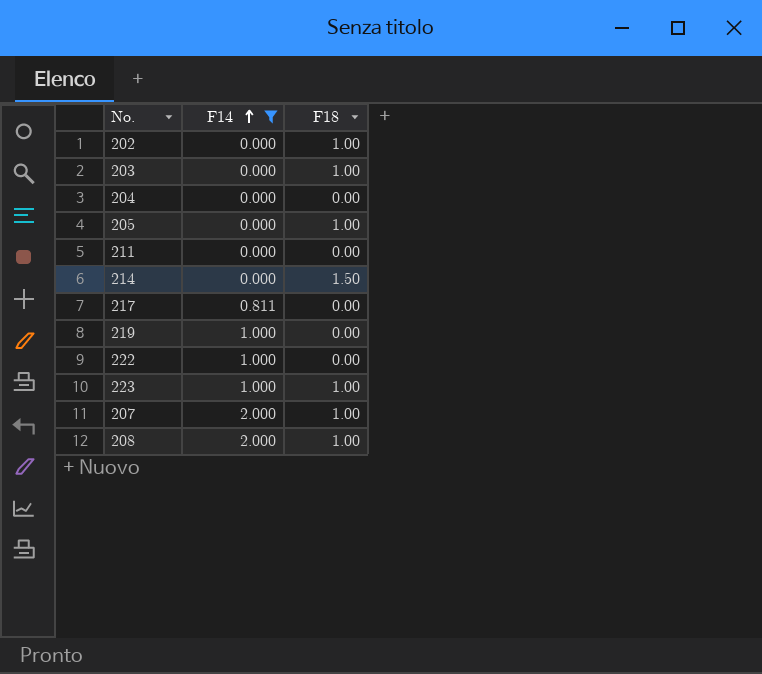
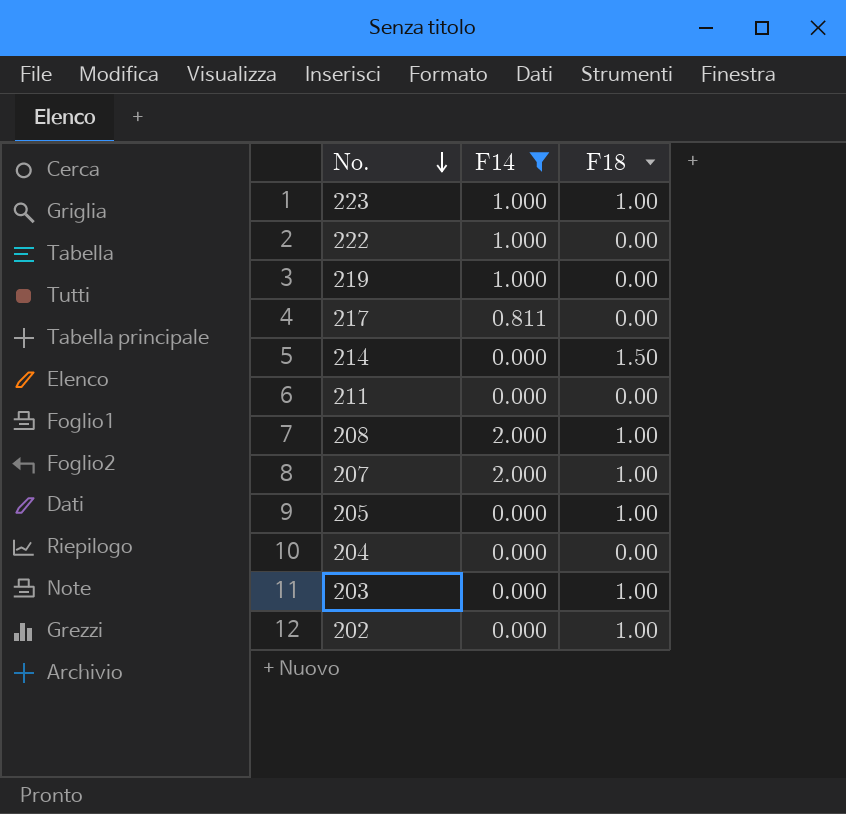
row order: F14 ascending -> No. descending

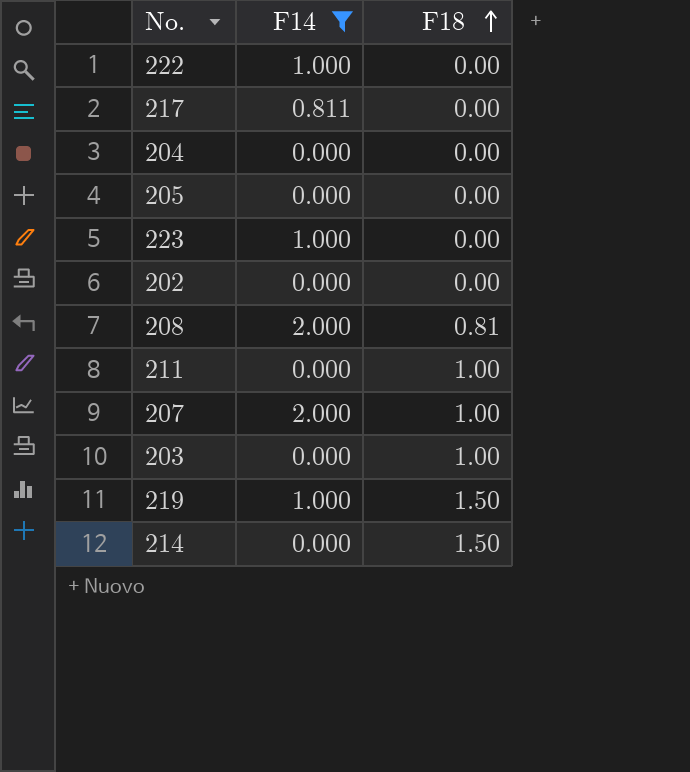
row order: No. descending -> F18 ascending
205 | F18: 1.00 -> 0.00
223 | F18: 1.00 -> 0.00
202 | F18: 1.00 -> 0.00
208 | F18: 1.00 -> 0.81
211 | F18: 0.00 -> 1.00
219 | F18: 0.00 -> 1.50

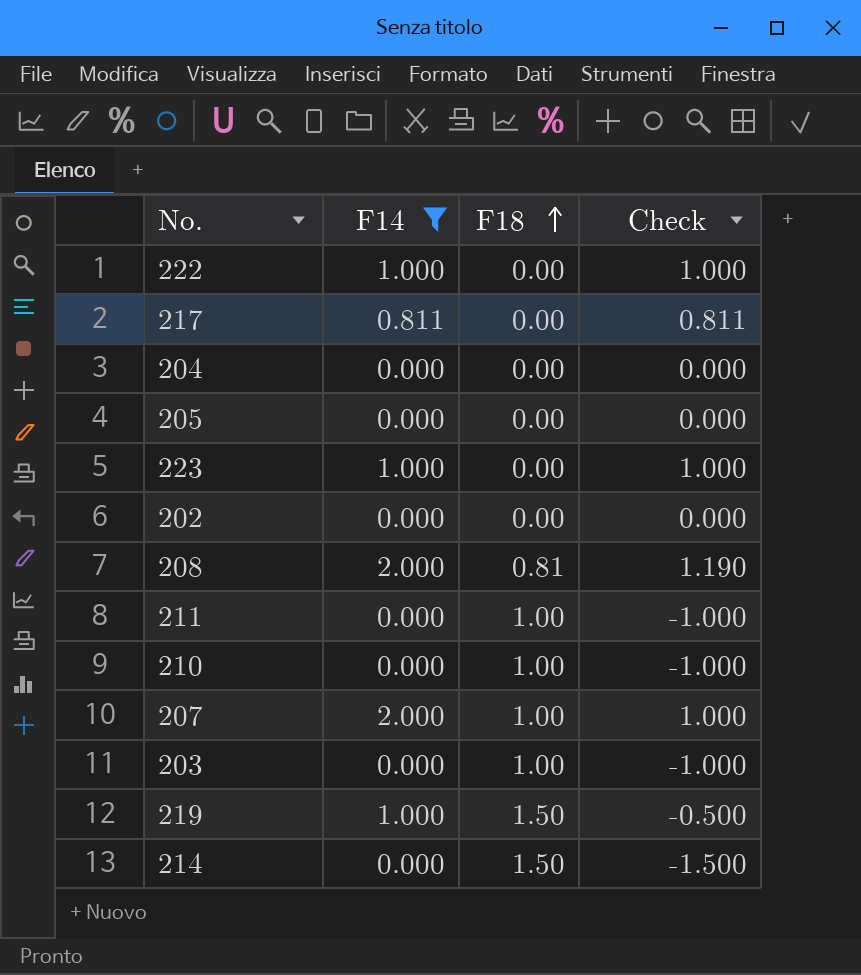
column Check | formula: none -> [F14] - [F18]
row 210: none -> 0.000 | 1.00 | -1.000

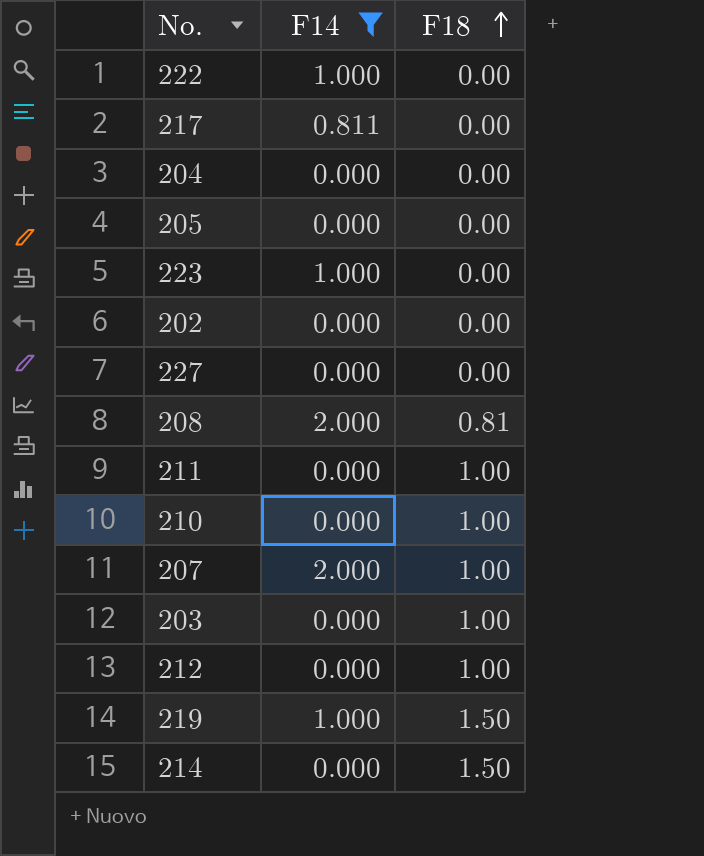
column Check | formula: [F14] - [F18] -> none
row 227: none -> 0.000 | 0.00
row 212: none -> 0.000 | 1.00

